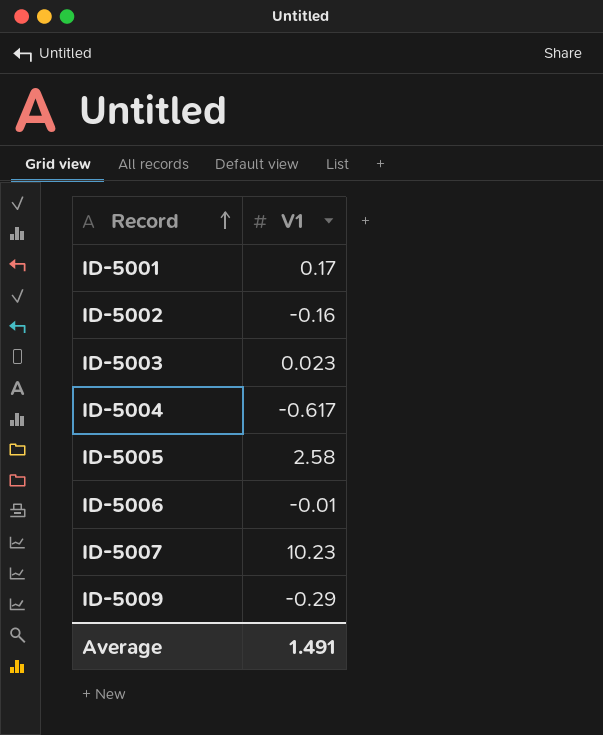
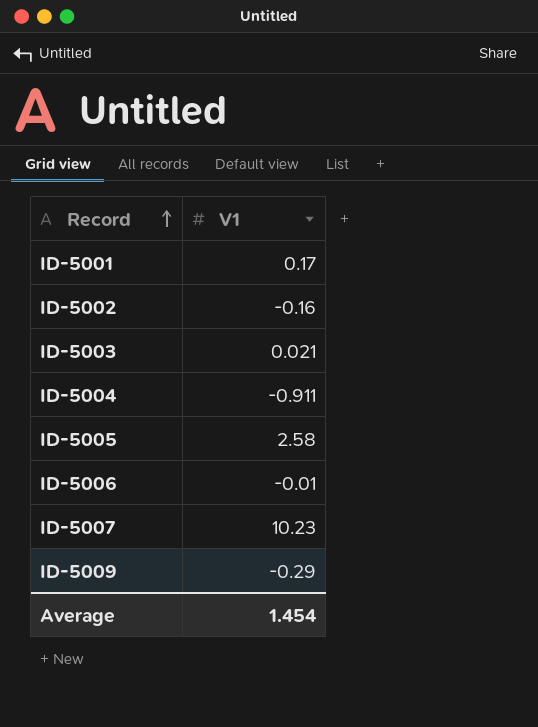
ID-5003 | V1: 0.023 -> 0.021
ID-5004 | V1: -0.617 -> -0.911
Average | V1: 1.491 -> 1.454

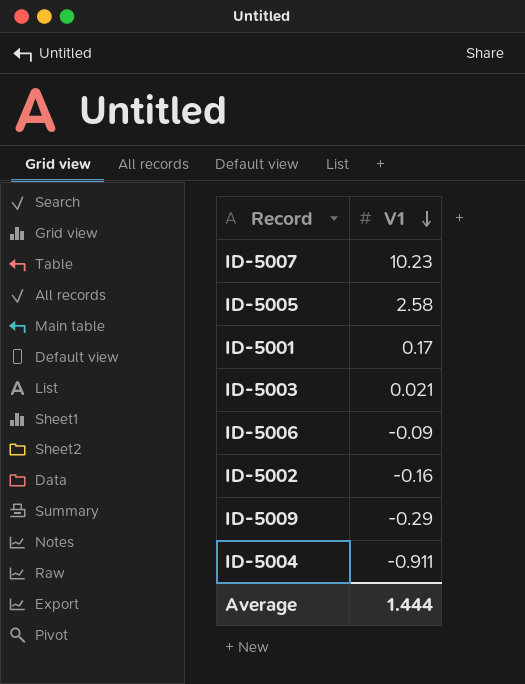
row order: Record ascending -> V1 descending
ID-5006 | V1: -0.01 -> -0.09
Average | V1: 1.454 -> 1.444

